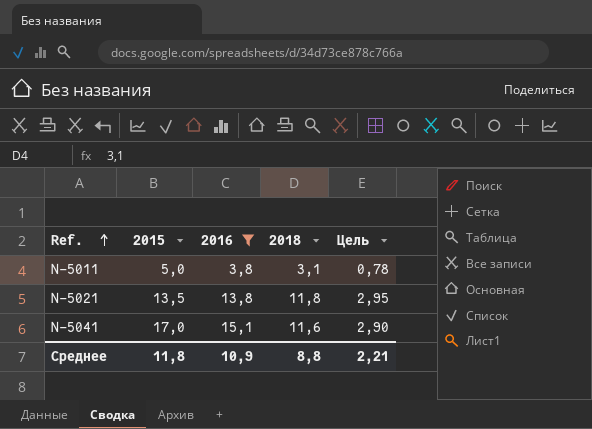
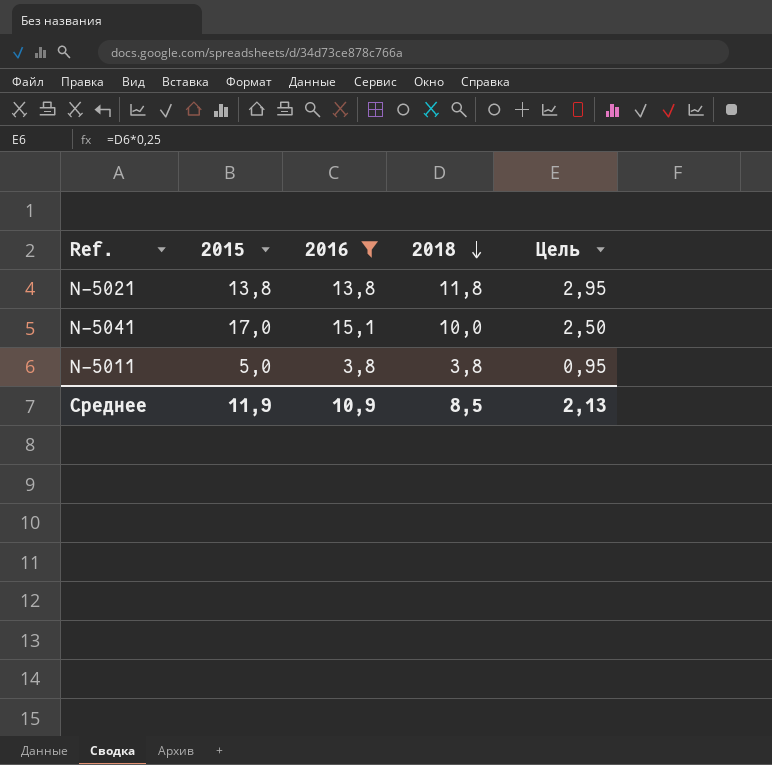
row order: Ref. ascending -> 2018 descending
N-5021 | 2015: 13,5 -> 13,8
N-5041 | 2018: 11,6 -> 10,0
N-5041 | Цель: 2,90 -> 2,50
N-5011 | 2018: 3,1 -> 3,8
N-5011 | Цель: 0,78 -> 0,95
Среднее | 2015: 11,8 -> 11,9
Среднее | 2018: 8,8 -> 8,5
Среднее | Цель: 2,21 -> 2,13

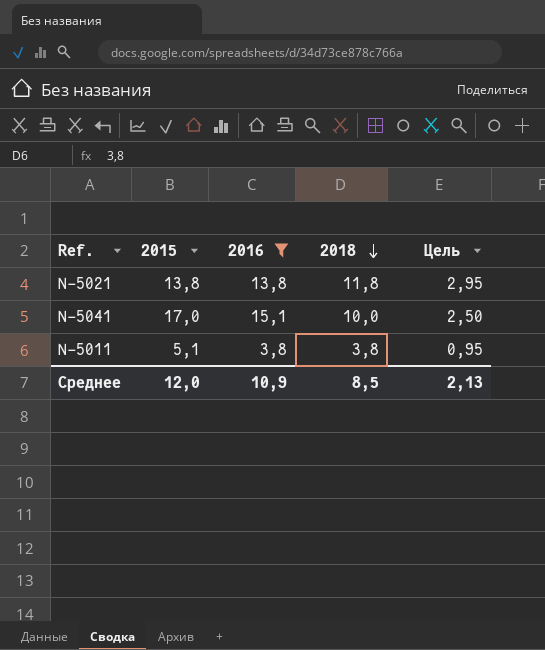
N-5011 | 2015: 5,0 -> 5,1
Среднее | 2015: 11,9 -> 12,0

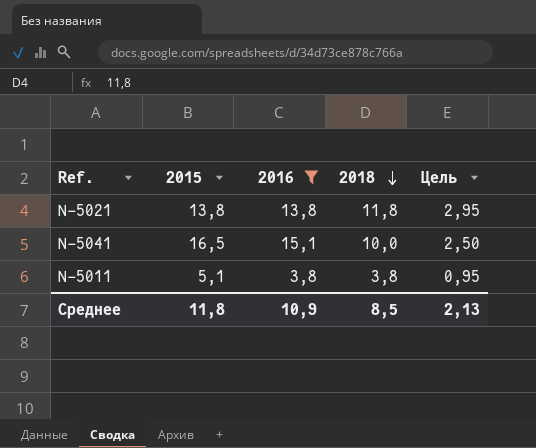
N-5041 | 2015: 17,0 -> 16,5
Среднее | 2015: 12,0 -> 11,8

